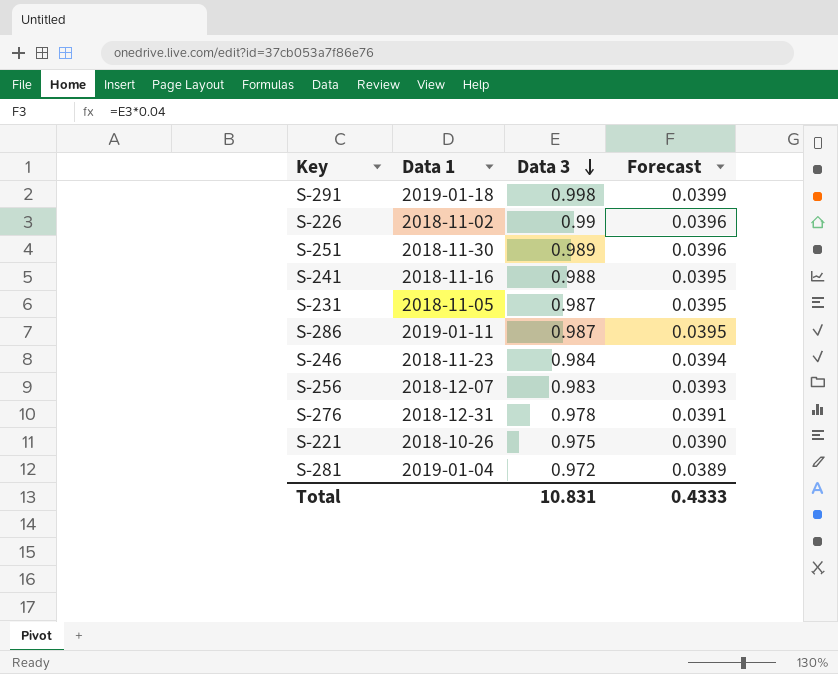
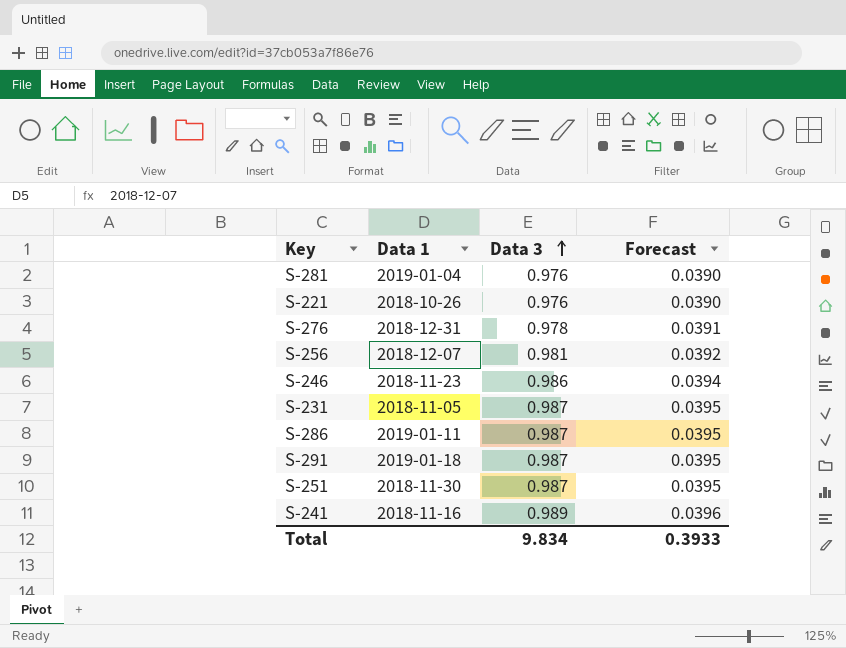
row order: Data 3 descending -> Data 3 ascending
row S-226: 2018-11-02 | 0.99 | 0.0396 -> none
S-281 | Data 3: 0.972 -> 0.976
S-281 | Forecast: 0.0389 -> 0.0390
S-221 | Data 3: 0.975 -> 0.976
S-256 | Data 3: 0.983 -> 0.981
S-256 | Forecast: 0.0393 -> 0.0392
S-246 | Data 3: 0.984 -> 0.986
S-291 | Data 3: 0.998 -> 0.987
S-291 | Forecast: 0.0399 -> 0.0395
S-251 | Data 3: 0.989 -> 0.987
S-251 | Forecast: 0.0396 -> 0.0395
S-241 | Data 3: 0.988 -> 0.989
S-241 | Forecast: 0.0395 -> 0.0396
Total | Data 3: 10.831 -> 9.834
Total | Forecast: 0.4333 -> 0.3933

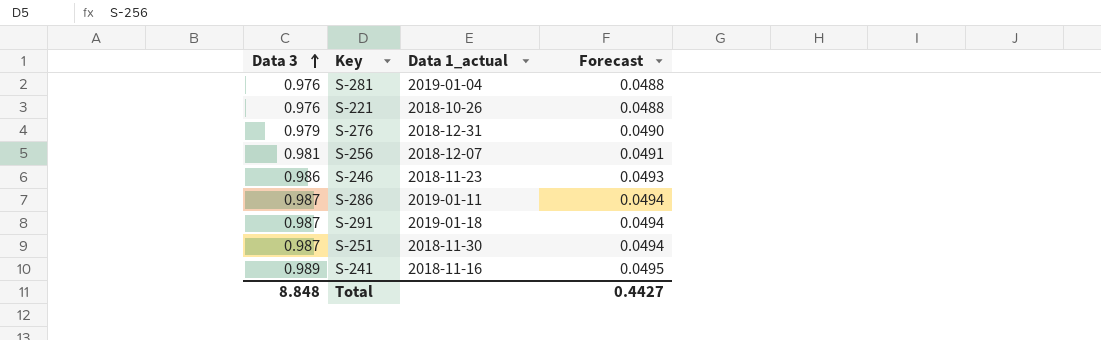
column Data 3 | position: 3 -> 1
column name: Data 1 -> Data 1_actual
column Forecast | formula: [Data 3] * 0.04 -> [Data 3] * 0.05
row S-231: 2018-11-05 | 0.987 | 0.0395 -> none
S-276 | Data 3: 0.978 -> 0.979
Total | Data 3: 9.834 -> 8.848
Total | Forecast: 0.3933 -> 0.4427

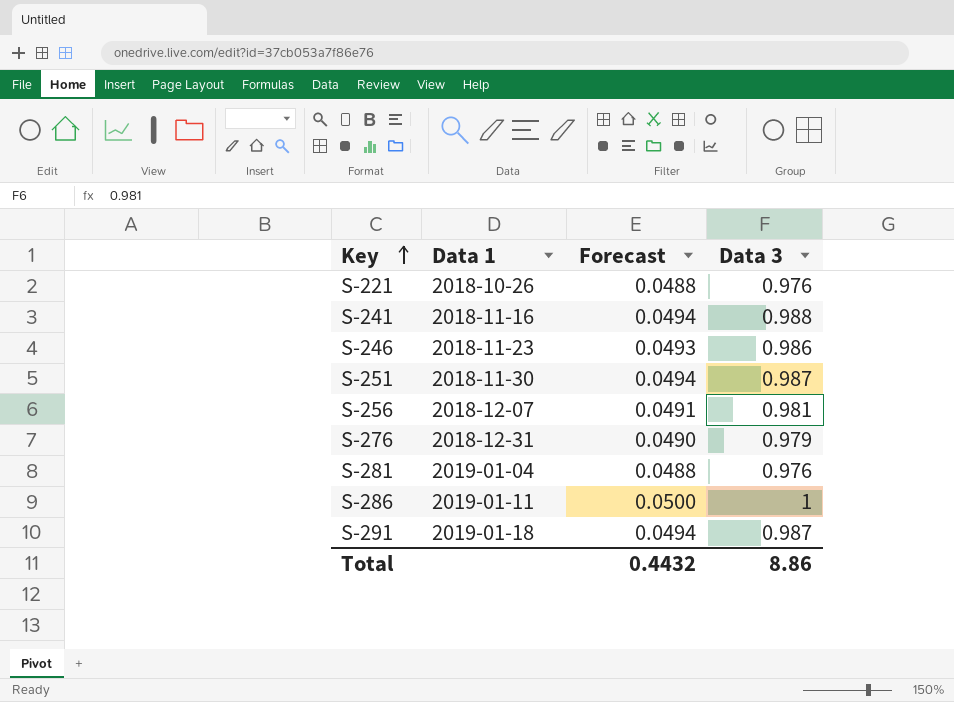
row order: Data 3 ascending -> Key ascending
column name: Data 1_actual -> Data 1
column Data 3 | position: 1 -> 4
S-241 | Forecast: 0.0495 -> 0.0494
S-241 | Data 3: 0.989 -> 0.988
S-286 | Forecast: 0.0494 -> 0.0500
S-286 | Data 3: 0.987 -> 1
Total | Forecast: 0.4427 -> 0.4432
Total | Data 3: 8.848 -> 8.86

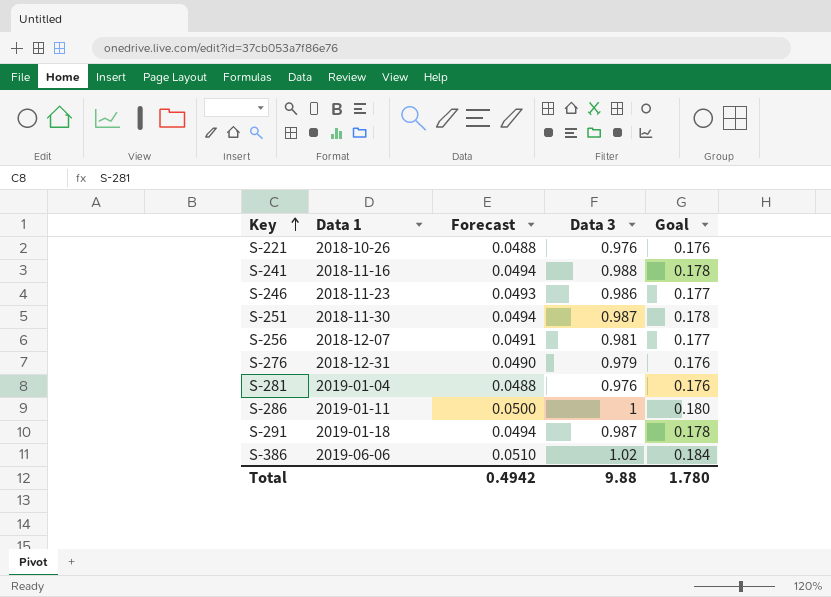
column Goal | formula: none -> [Data 3] * 0.18
row S-386: none -> 2019-06-06 | 0.0510 | 1.02 | 0.184
Total | Forecast: 0.4432 -> 0.4942
Total | Data 3: 8.86 -> 9.88

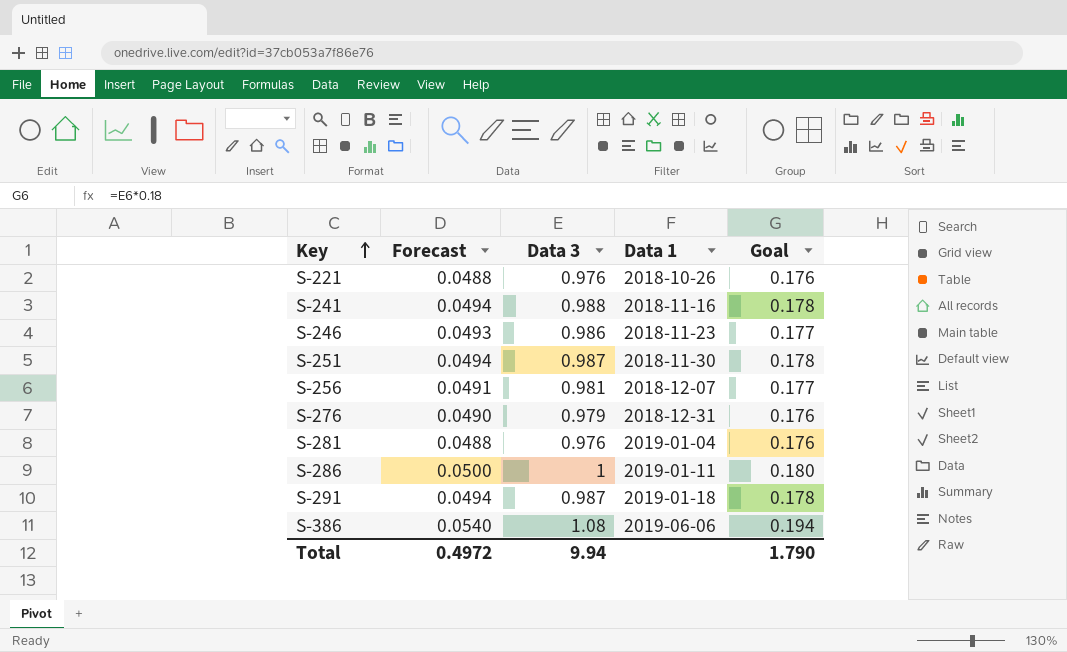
column Data 1 | position: 2 -> 4
S-386 | Forecast: 0.0510 -> 0.0540
S-386 | Data 3: 1.02 -> 1.08
S-386 | Goal: 0.184 -> 0.194
Total | Forecast: 0.4942 -> 0.4972
Total | Data 3: 9.88 -> 9.94
Total | Goal: 1.780 -> 1.790

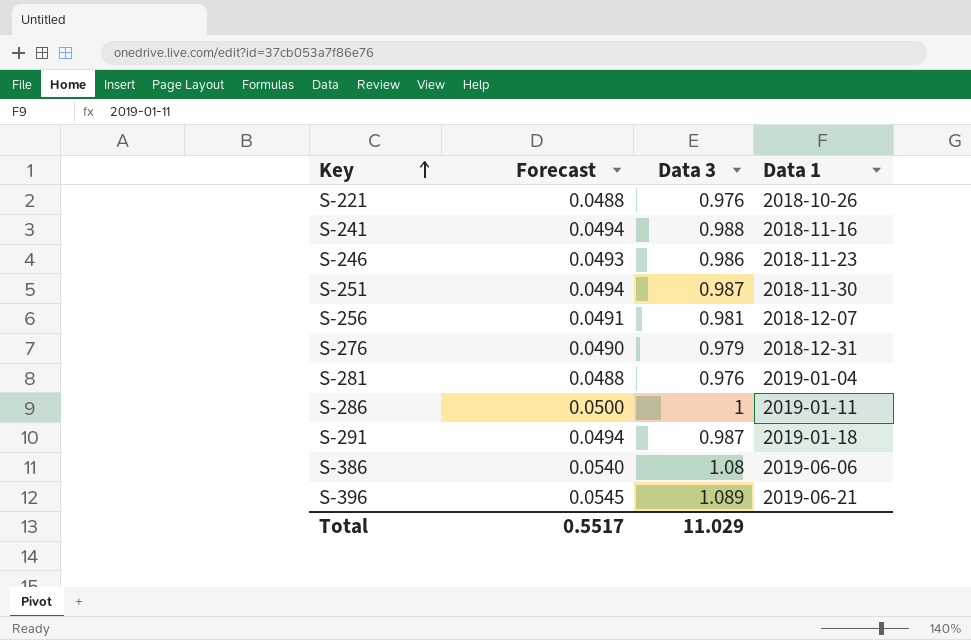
column Goal | formula: [Data 3] * 0.18 -> none
row S-396: none -> 0.0545 | 1.089 | 2019-06-21
Total | Forecast: 0.4972 -> 0.5517
Total | Data 3: 9.94 -> 11.029

